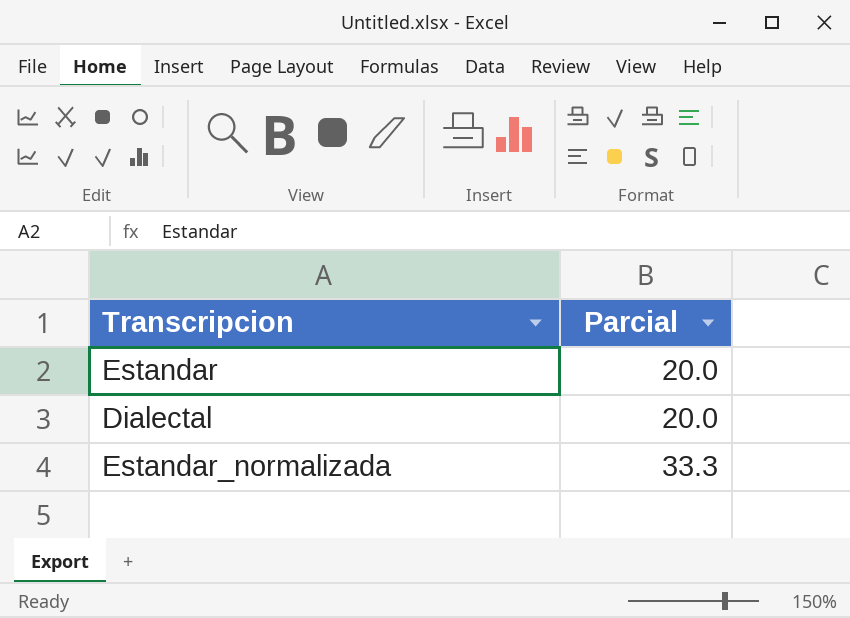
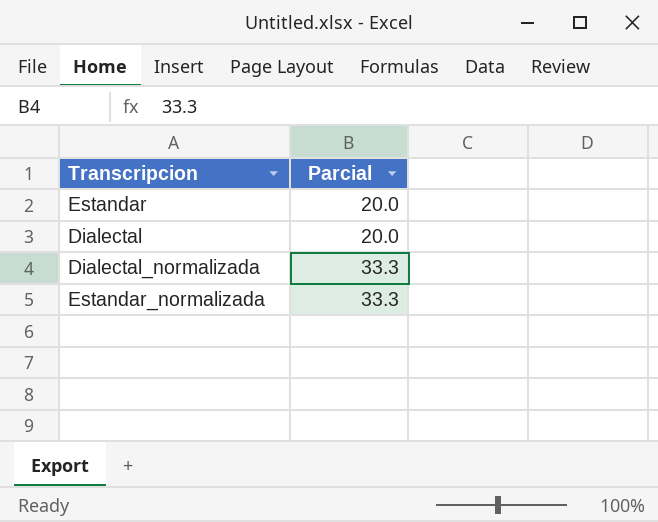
row Dialectal_normalizada: none -> 33.3

